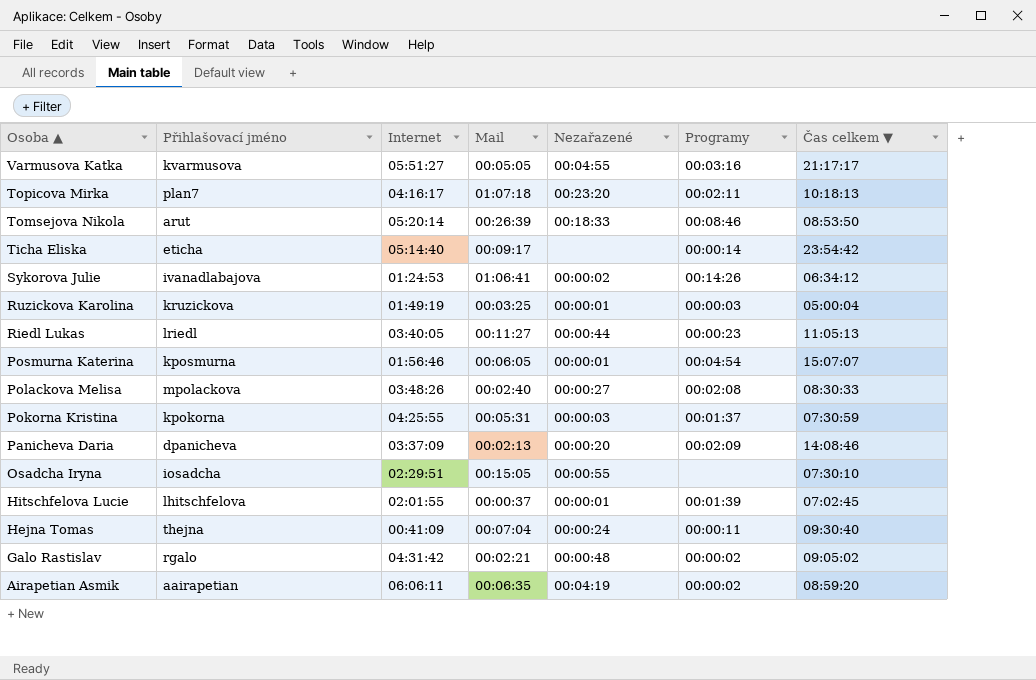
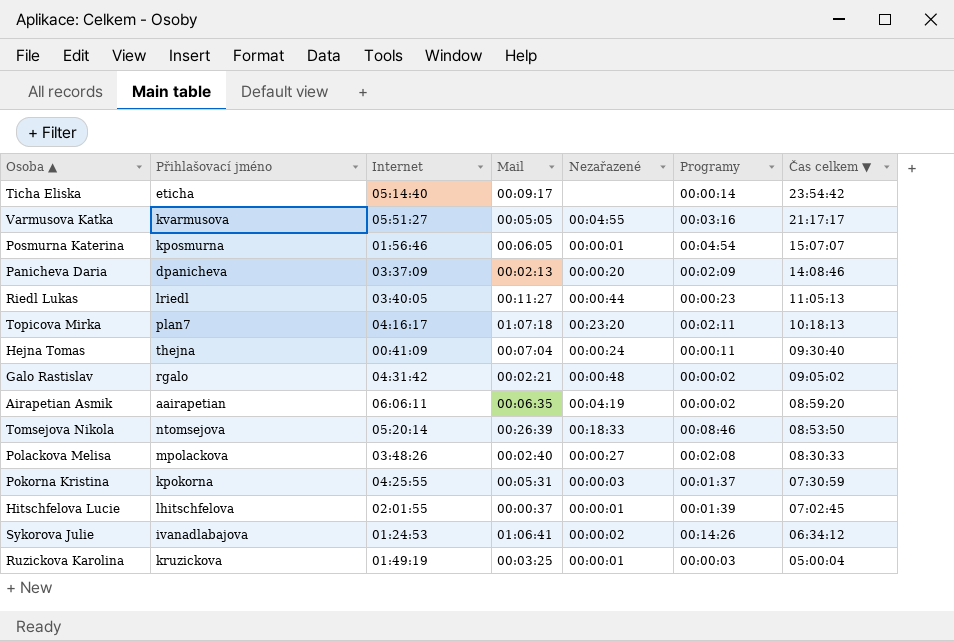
row order: Osoba ▲ descending -> Čas celkem ▼ descending
row Osadcha Iryna: iosadcha | 02:29:51 | 00:15:05 | 00:00:55 | none | 07:30:10 -> none
Tomsejova Nikola | Přihlašovací jméno: arut -> ntomsejova

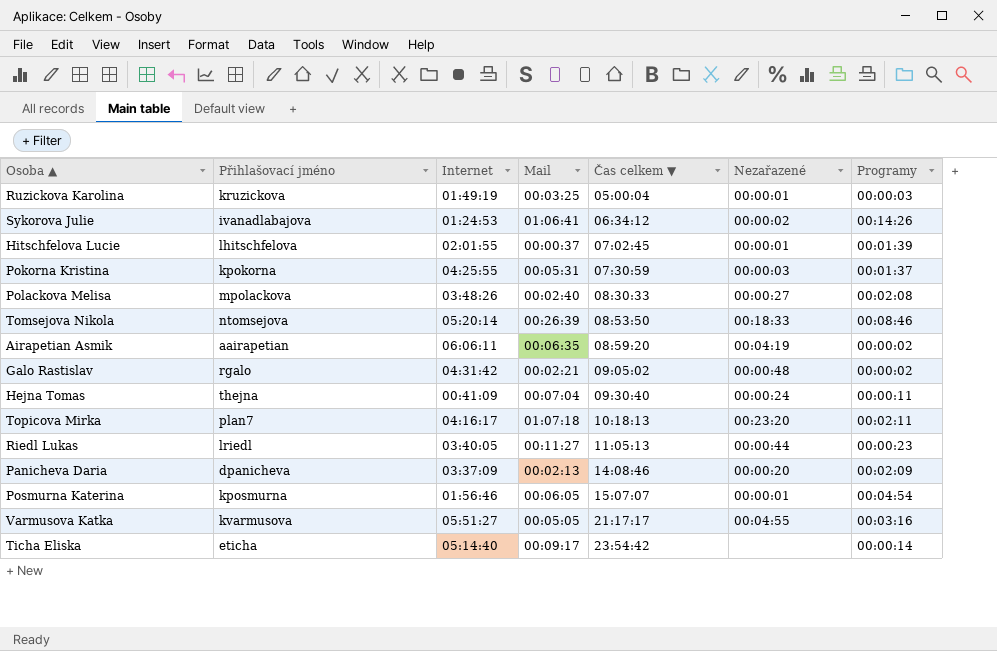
row order: Čas celkem ▼ descending -> Čas celkem ▼ ascending
column Čas celkem ▼ | position: 7 -> 5

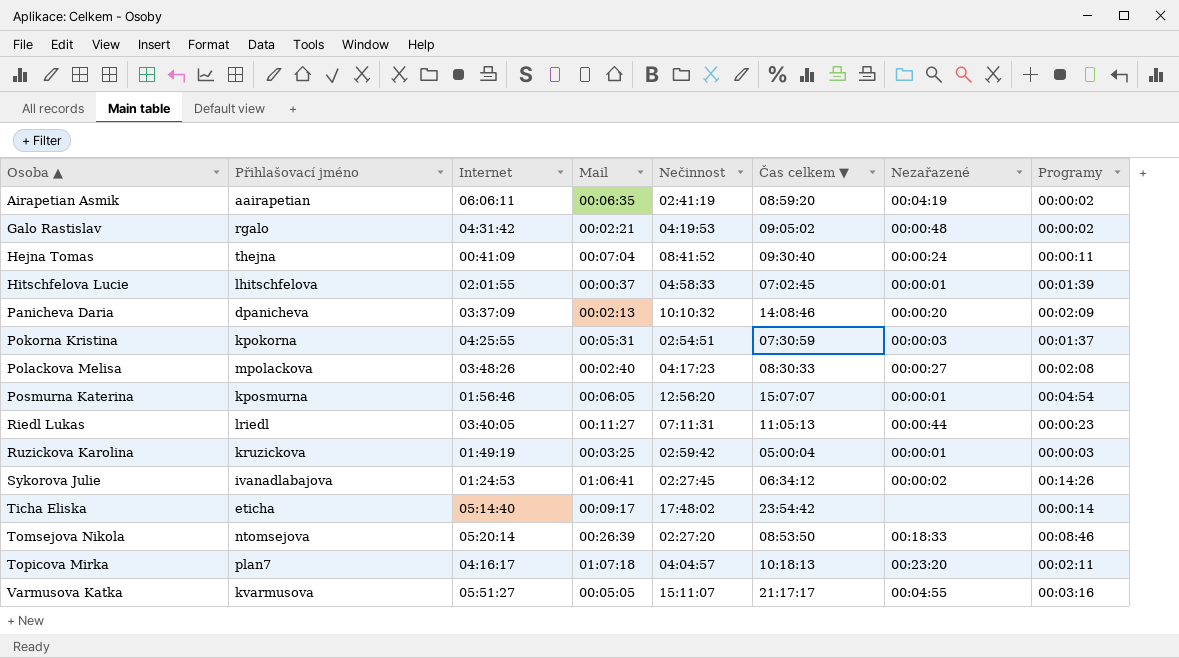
row order: Čas celkem ▼ ascending -> Osoba ▲ ascending
column Nečinnost | position: none -> 5

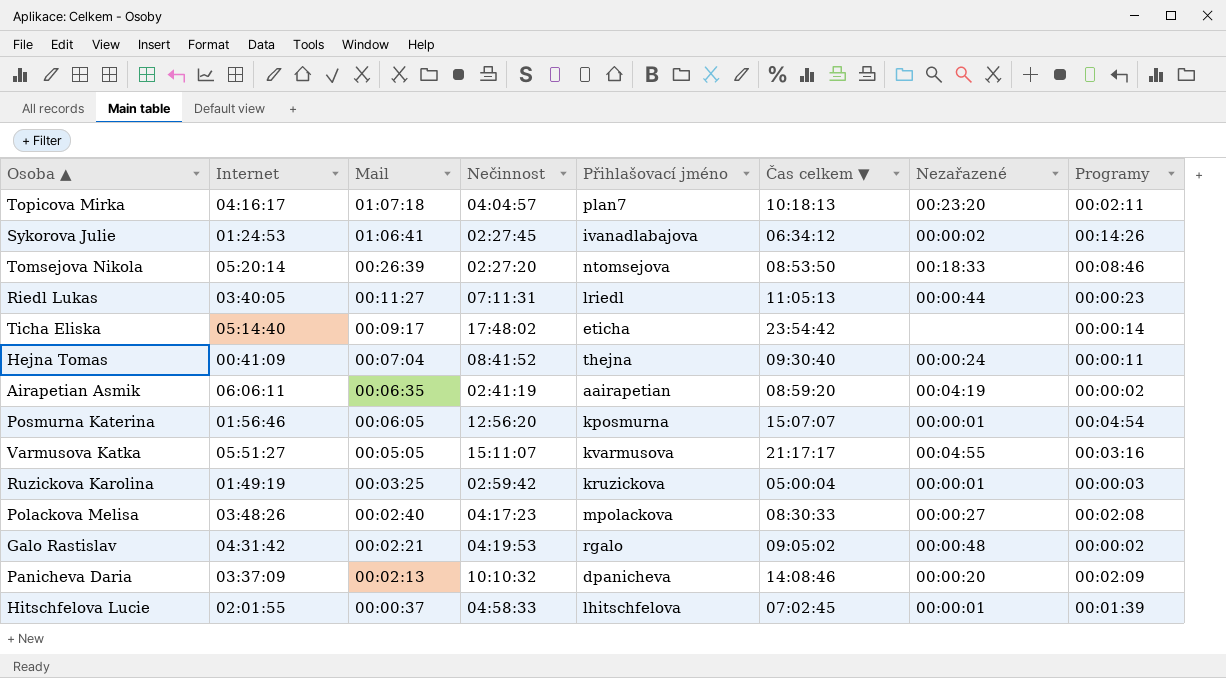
row order: Osoba ▲ ascending -> Mail descending
column Přihlašovací jméno | position: 2 -> 5
row Pokorna Kristina: kpokorna | 04:25:55 | 00:05:31 | 02:54:51 | 07:30:59 | 00:00:03 | 00:01:37 -> none

